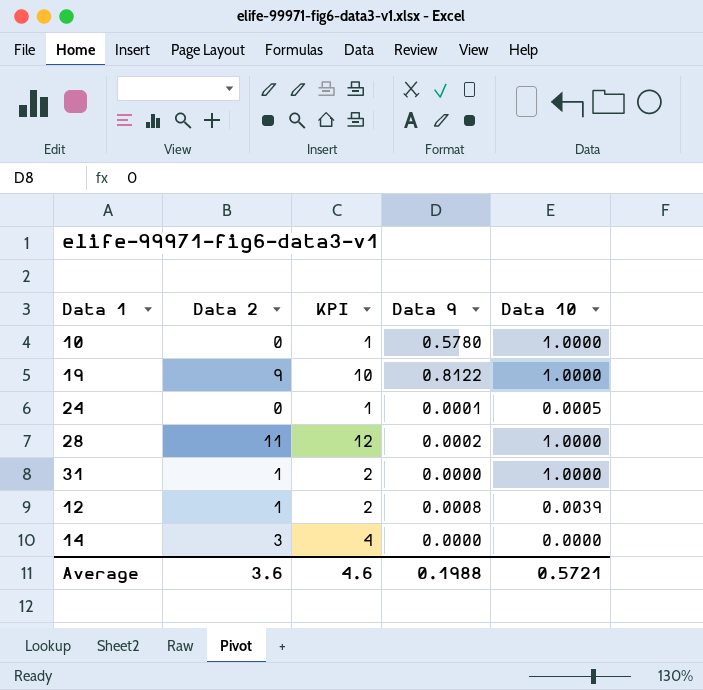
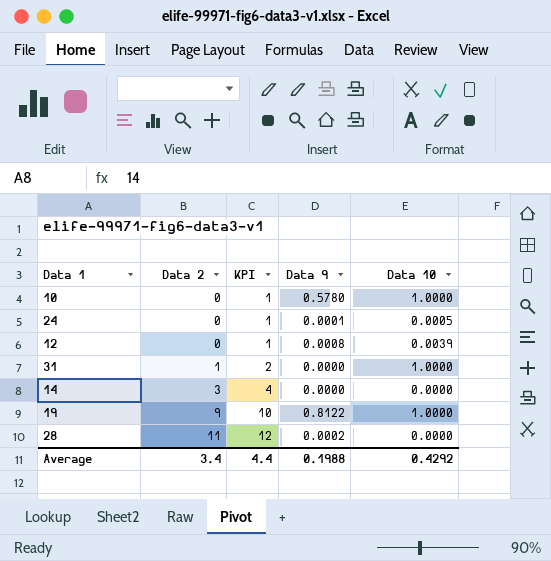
row order: none -> Data 2 ascending
12 | Data 2: 1 -> 0
12 | KPI: 2 -> 1
28 | Data 10: 1.0000 -> 0.0000
Average | Data 2: 3.6 -> 3.4
Average | KPI: 4.6 -> 4.4
Average | Data 10: 0.5721 -> 0.4292

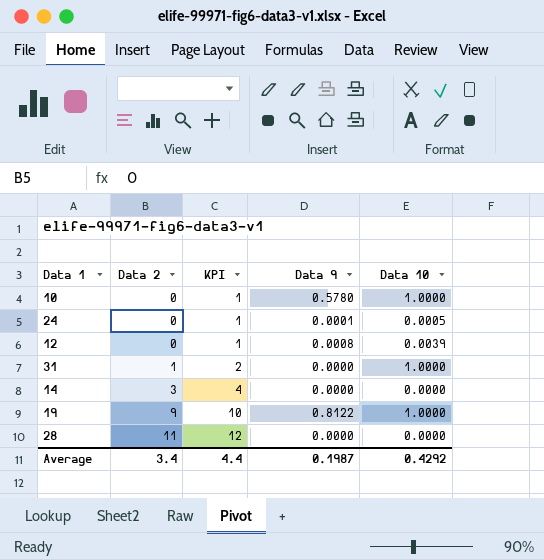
28 | Data 9: 0.0002 -> 0.0000
Average | Data 9: 0.1988 -> 0.1987

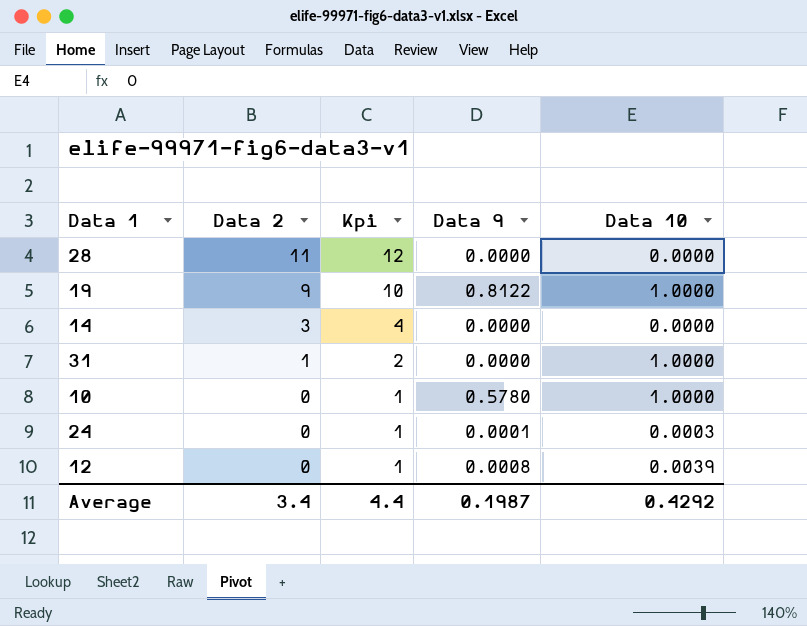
row order: Data 2 ascending -> Data 2 descending
column name: KPI -> Kpi
24 | Data 10: 0.0005 -> 0.0003

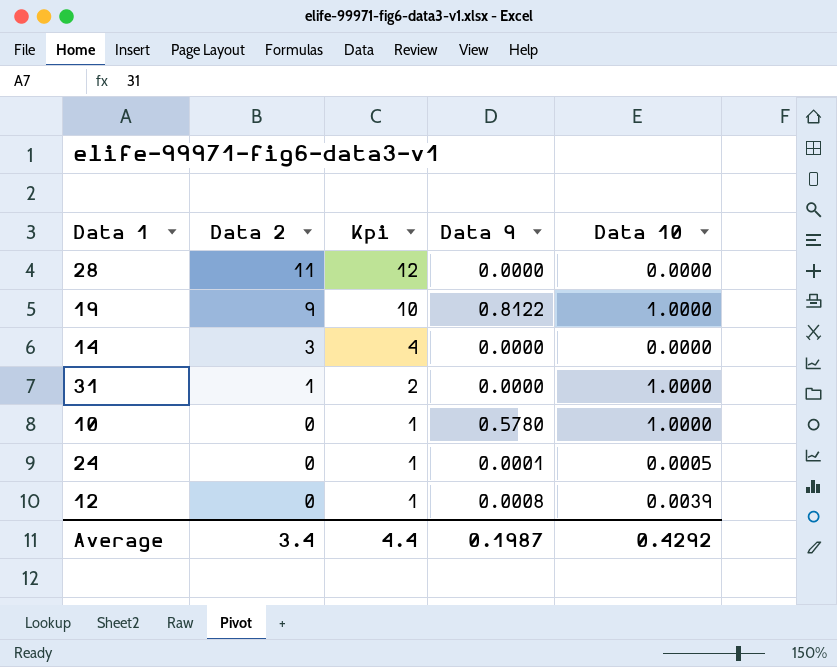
24 | Data 10: 0.0003 -> 0.0005

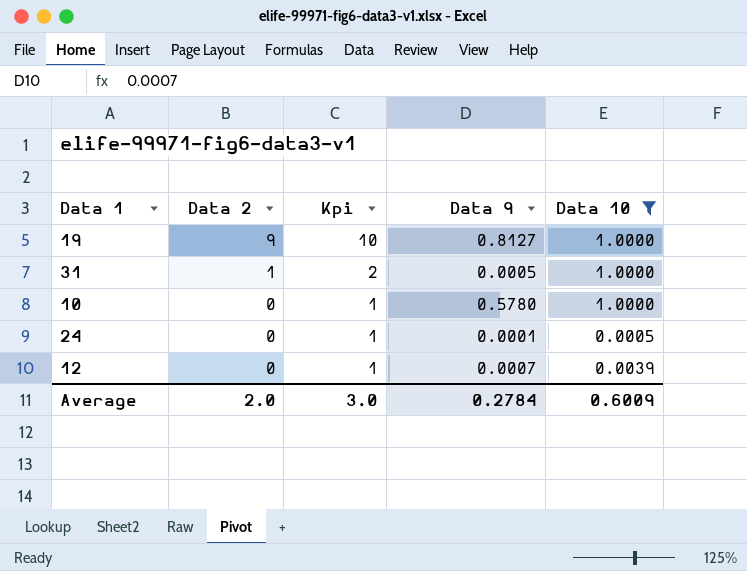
filter: none -> Data 10 != 0.0000
19 | Data 9: 0.8122 -> 0.8127
31 | Data 9: 0.0000 -> 0.0005
12 | Data 9: 0.0008 -> 0.0007
Average | Data 2: 3.4 -> 2.0
Average | Kpi: 4.4 -> 3.0
Average | Data 9: 0.1987 -> 0.2784
Average | Data 10: 0.4292 -> 0.6009

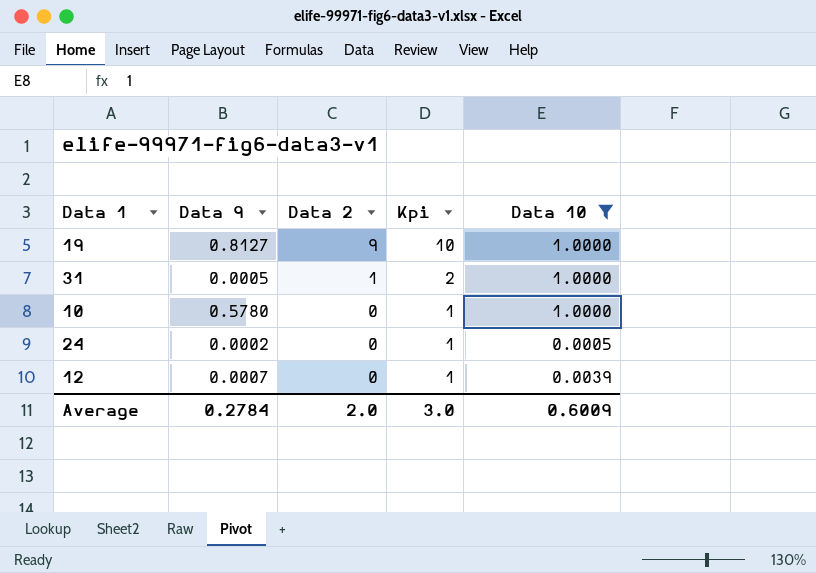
column Data 9 | position: 4 -> 2
24 | Data 9: 0.0001 -> 0.0002

